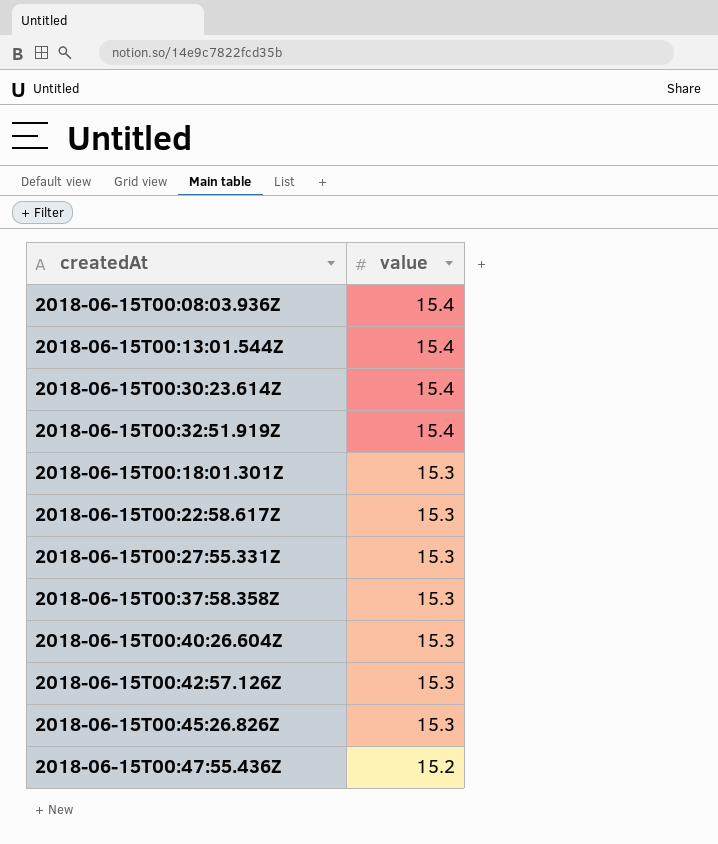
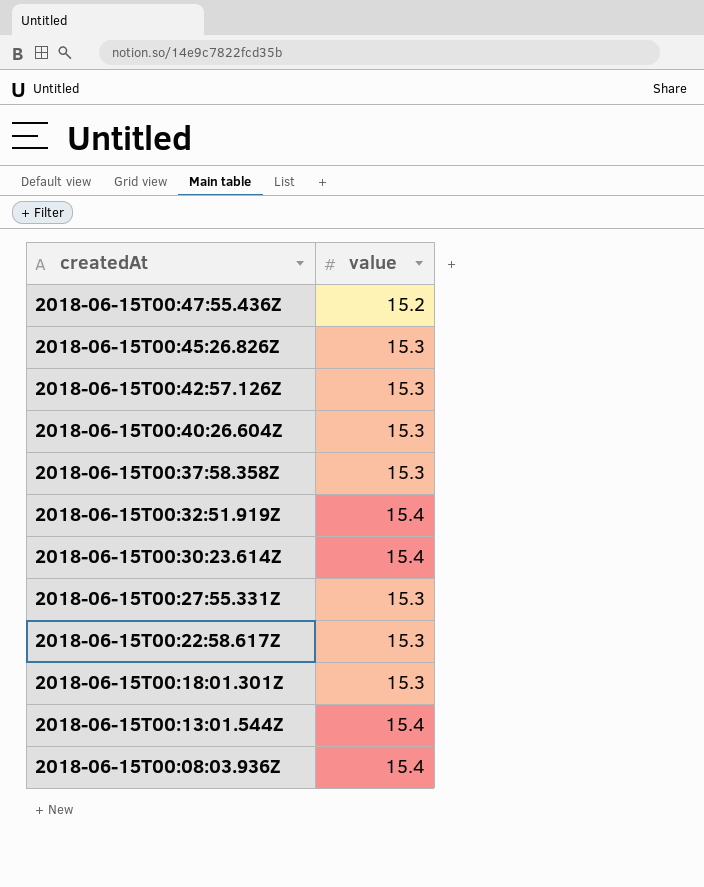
row order: value descending -> createdAt descending

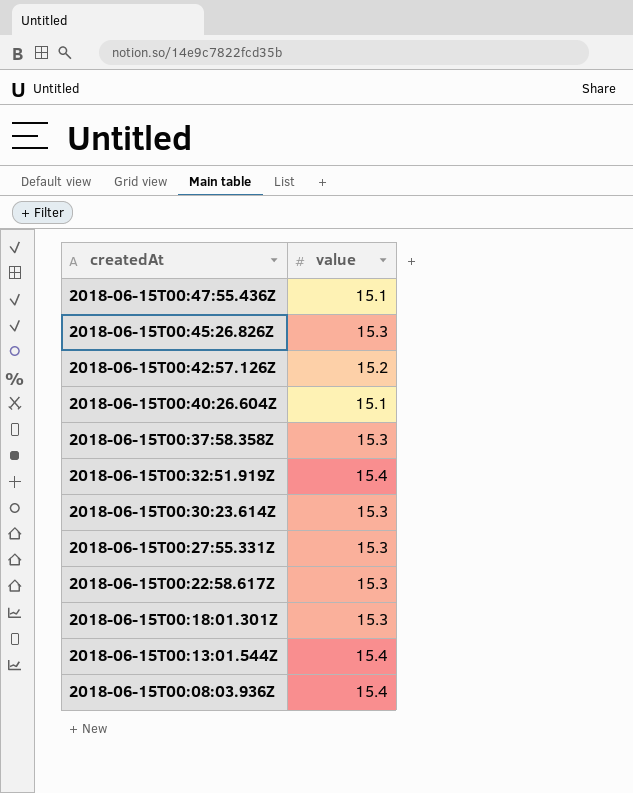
2018-06-15T00:47:55.436Z | value: 15.2 -> 15.1
2018-06-15T00:42:57.126Z | value: 15.3 -> 15.2
2018-06-15T00:40:26.604Z | value: 15.3 -> 15.1
2018-06-15T00:30:23.614Z | value: 15.4 -> 15.3

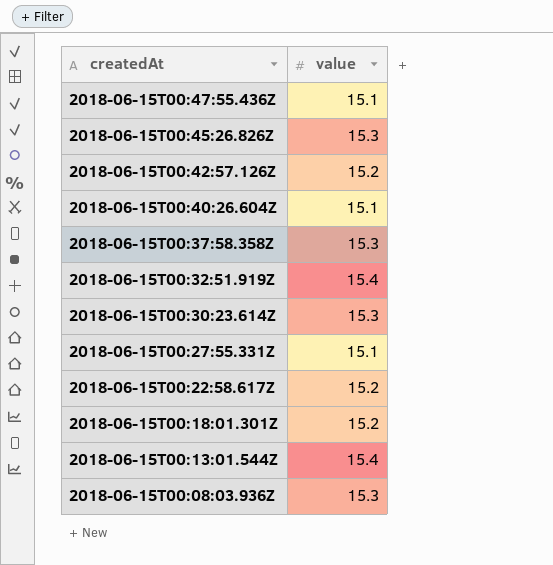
2018-06-15T00:27:55.331Z | value: 15.3 -> 15.1
2018-06-15T00:22:58.617Z | value: 15.3 -> 15.2
2018-06-15T00:18:01.301Z | value: 15.3 -> 15.2
2018-06-15T00:08:03.936Z | value: 15.4 -> 15.3

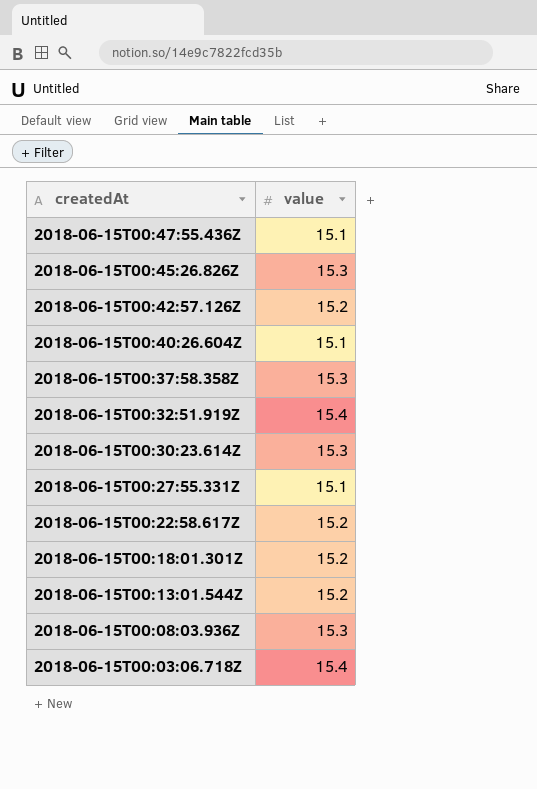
2018-06-15T00:13:01.544Z | value: 15.4 -> 15.2
row 2018-06-15T00:03:06.718Z: none -> 15.4

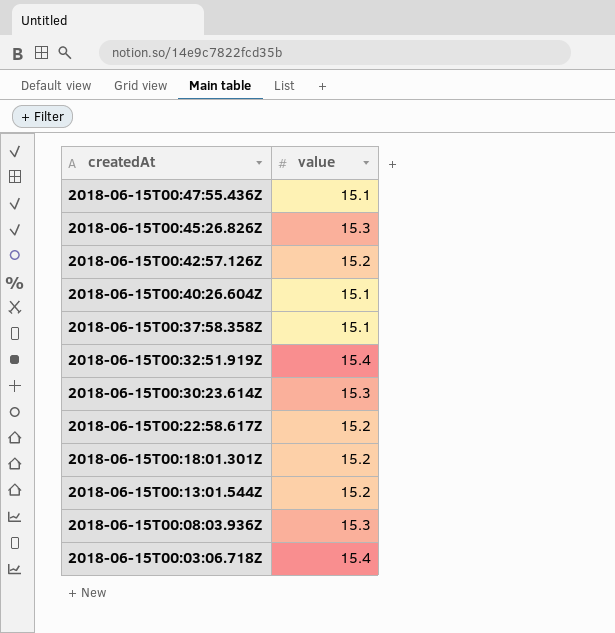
row 2018-06-15T00:27:55.331Z: 15.1 -> none
2018-06-15T00:37:58.358Z | value: 15.3 -> 15.1

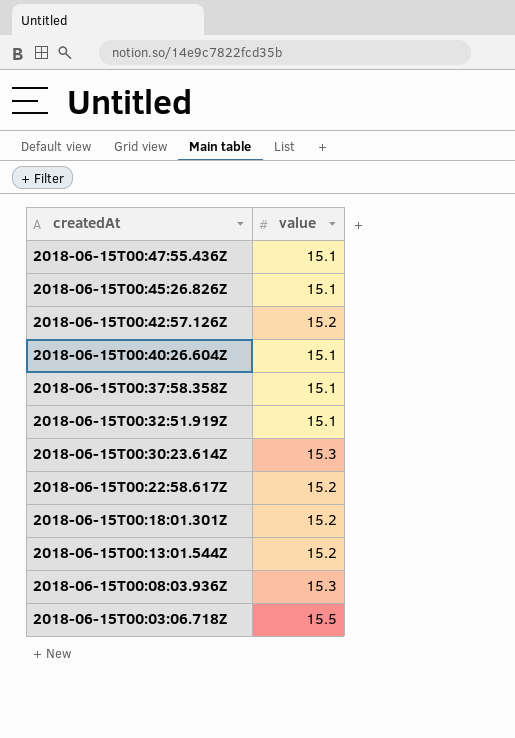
2018-06-15T00:45:26.826Z | value: 15.3 -> 15.1
2018-06-15T00:32:51.919Z | value: 15.4 -> 15.1
2018-06-15T00:03:06.718Z | value: 15.4 -> 15.5

